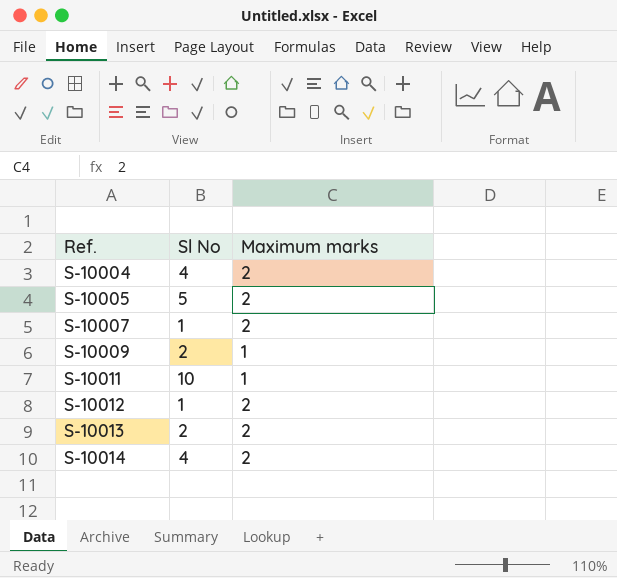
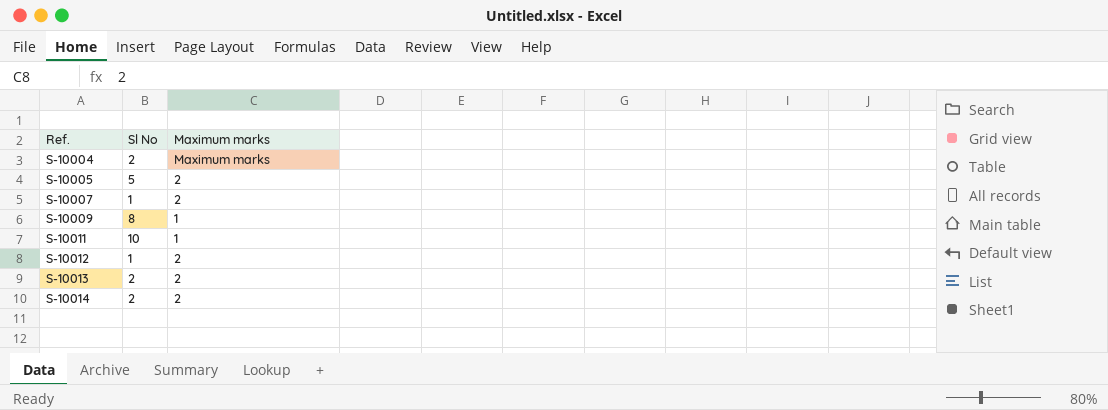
S-10004 | Sl No: 4 -> 2
S-10004 | Maximum marks: 2 -> Maximum marks
S-10009 | Sl No: 2 -> 8
S-10014 | Sl No: 4 -> 2

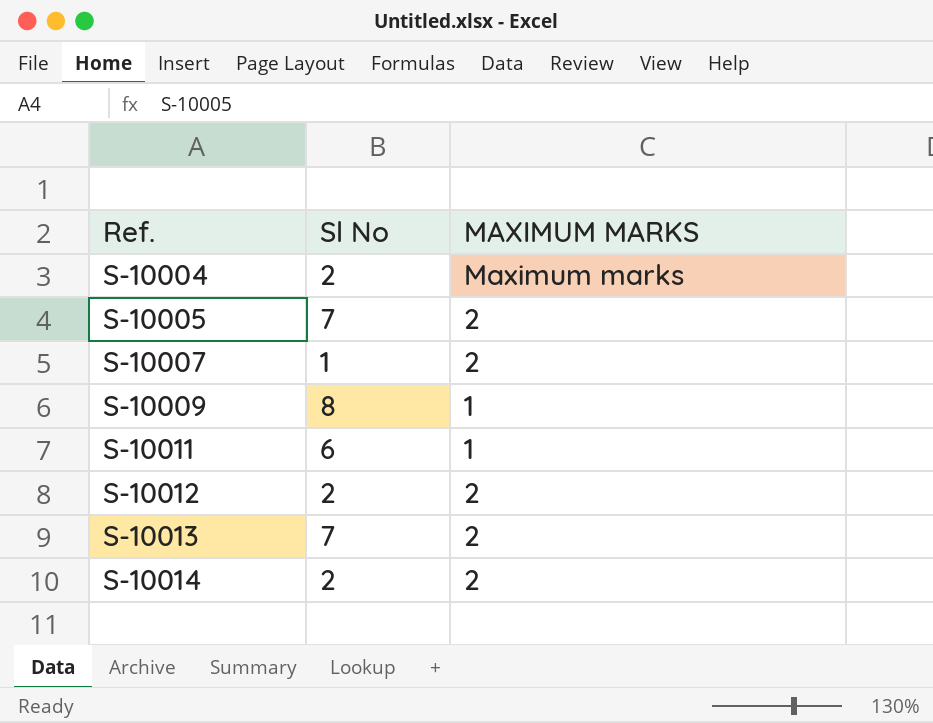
column name: Maximum marks -> MAXIMUM MARKS
S-10005 | Sl No: 5 -> 7
S-10011 | Sl No: 10 -> 6
S-10012 | Sl No: 1 -> 2
S-10013 | Sl No: 2 -> 7

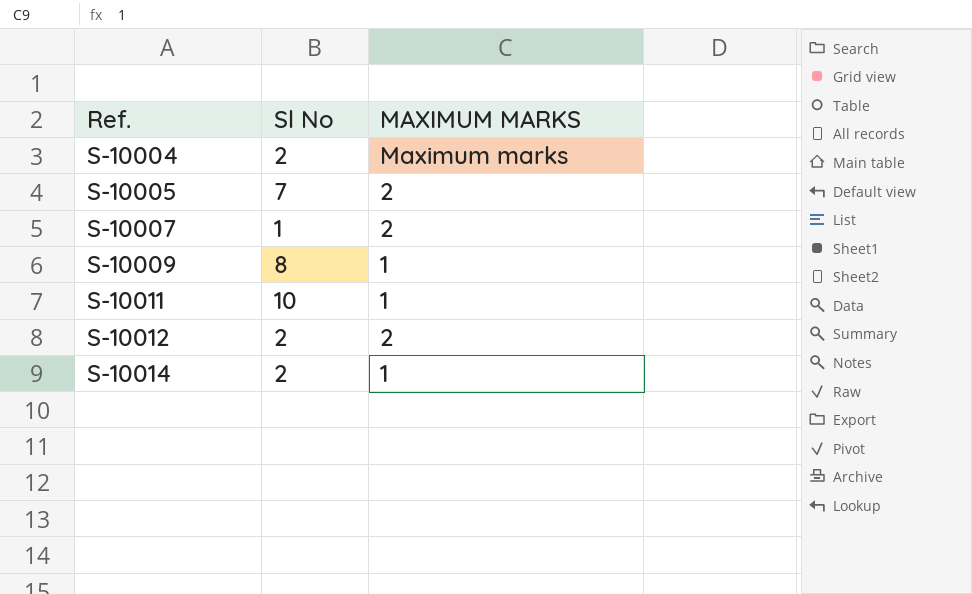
row S-10013: 7 | 2 -> none
S-10011 | Sl No: 6 -> 10
S-10014 | MAXIMUM MARKS: 2 -> 1

